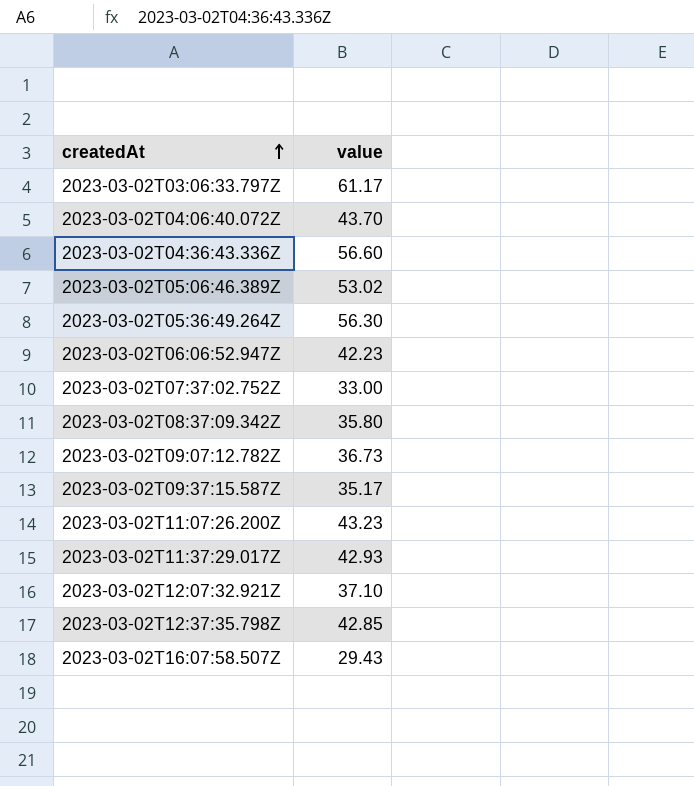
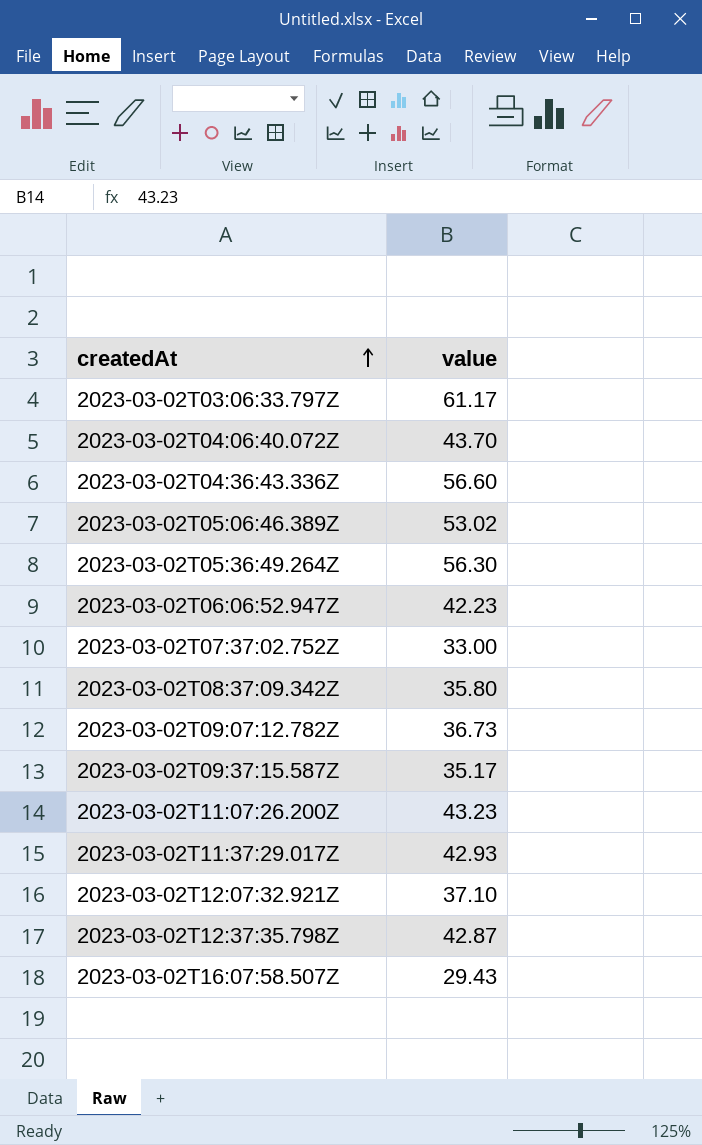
2023-03-02T12:37:35.798Z | value: 42.85 -> 42.87

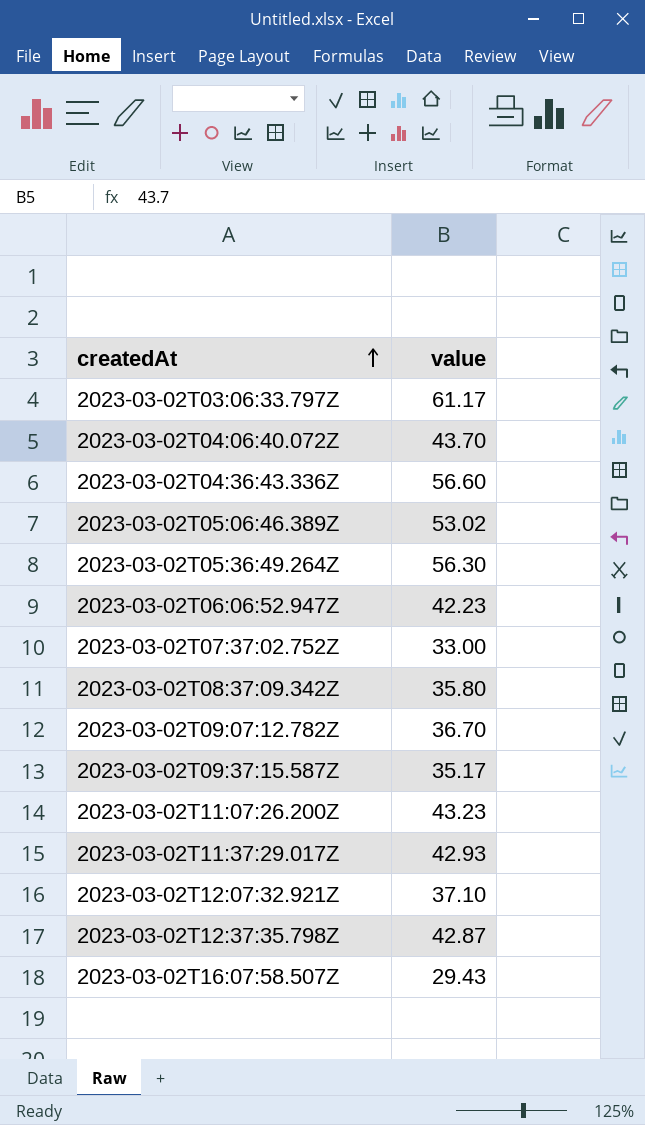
2023-03-02T09:07:12.782Z | value: 36.73 -> 36.70

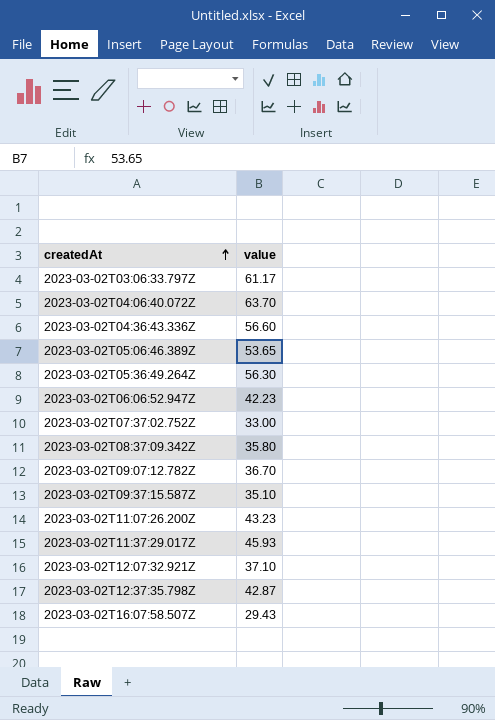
2023-03-02T04:06:40.072Z | value: 43.70 -> 63.70
2023-03-02T05:06:46.389Z | value: 53.02 -> 53.65
2023-03-02T09:37:15.587Z | value: 35.17 -> 35.10
2023-03-02T11:37:29.017Z | value: 42.93 -> 45.93

